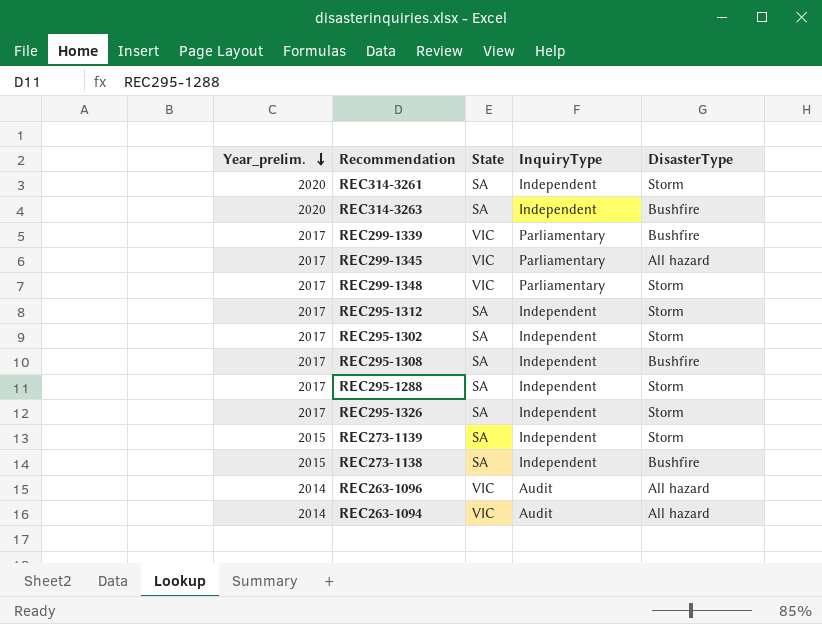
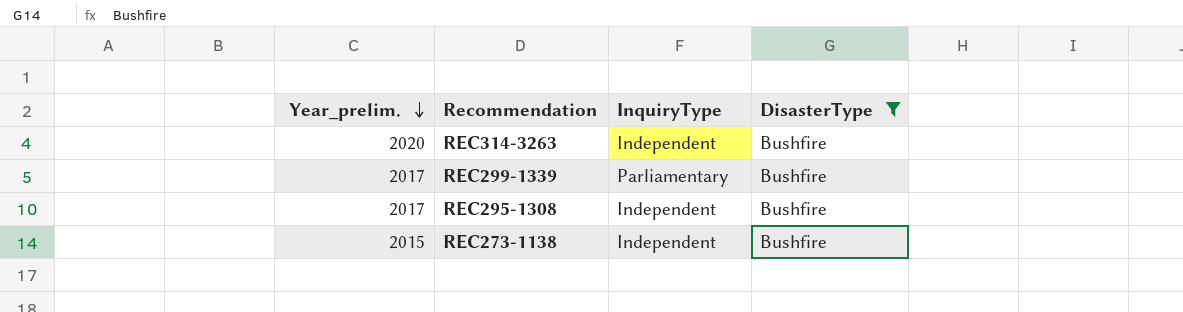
filter: none -> DisasterType = Bushfire
column State | position: 3 -> none

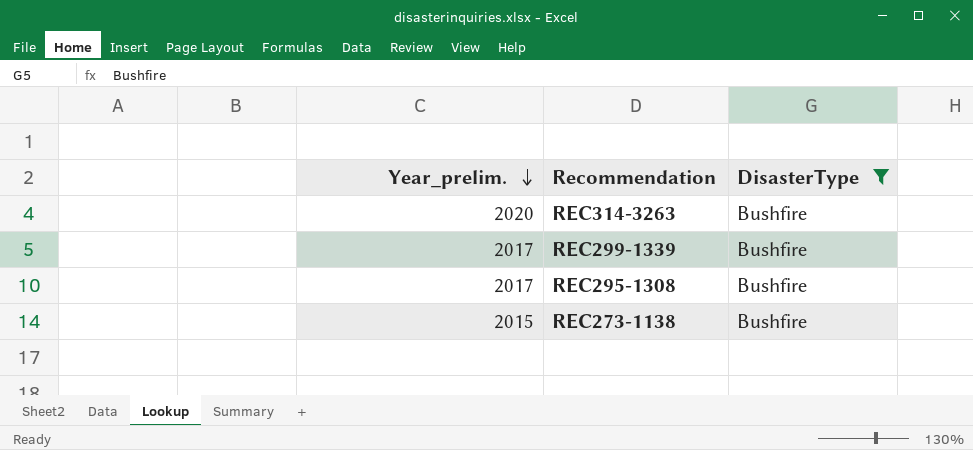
column InquiryType | position: 3 -> none

